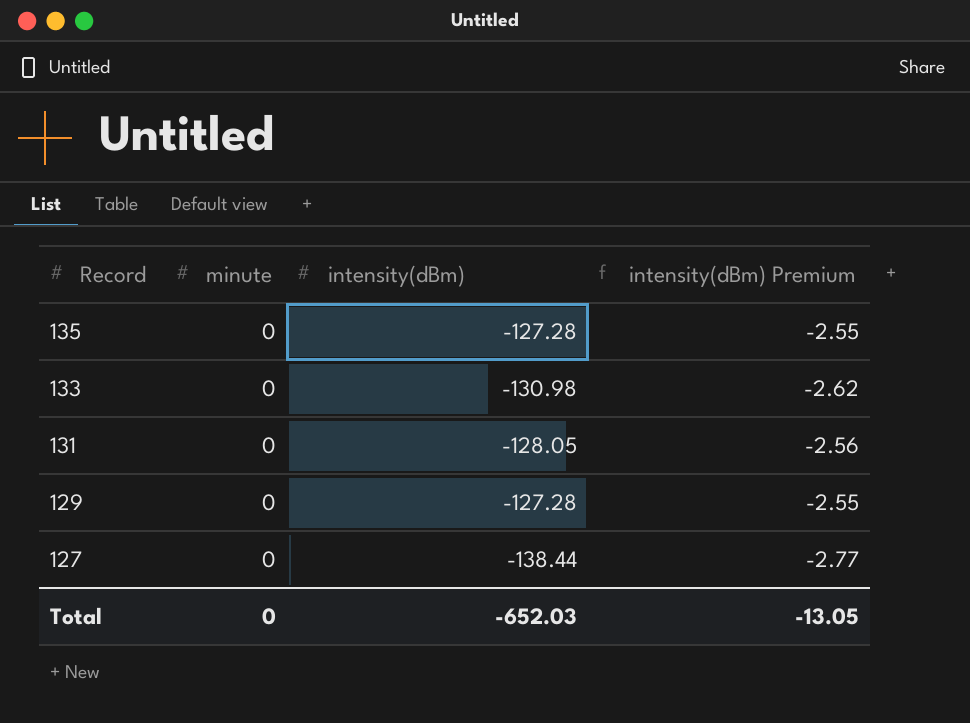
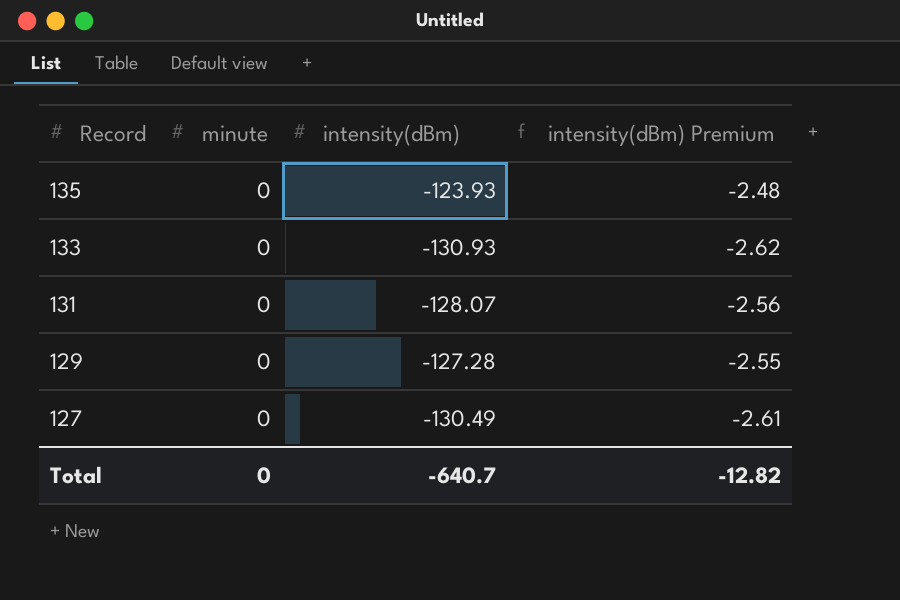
135 | intensity(dBm): -127.28 -> -123.93
135 | intensity(dBm) Premium: -2.55 -> -2.48
133 | intensity(dBm): -130.98 -> -130.93
131 | intensity(dBm): -128.05 -> -128.07
127 | intensity(dBm): -138.44 -> -130.49
127 | intensity(dBm) Premium: -2.77 -> -2.61
Total | intensity(dBm): -652.03 -> -640.7
Total | intensity(dBm) Premium: -13.05 -> -12.82

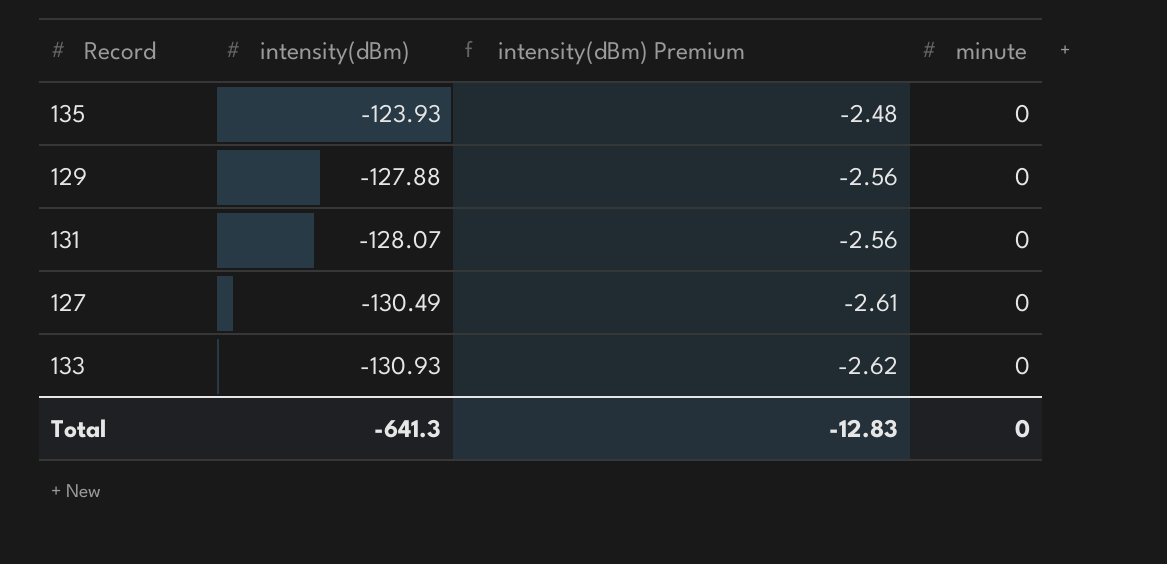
row order: Record descending -> intensity(dBm) descending
column minute | position: 2 -> 4
129 | intensity(dBm): -127.28 -> -127.88
129 | intensity(dBm) Premium: -2.55 -> -2.56
Total | intensity(dBm): -640.7 -> -641.3
Total | intensity(dBm) Premium: -12.82 -> -12.83

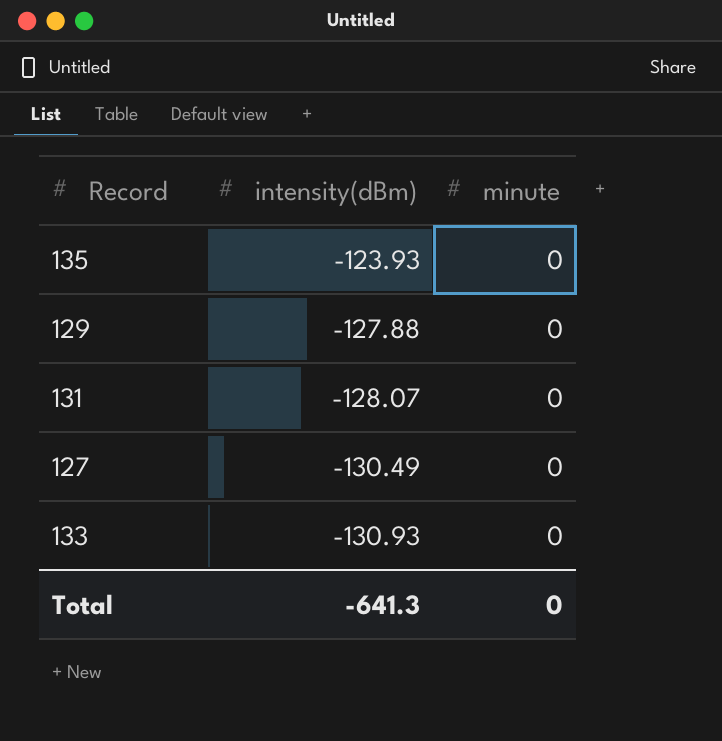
column intensity(dBm) Premium | formula: [intensity(dBm)] * 0.02 -> none

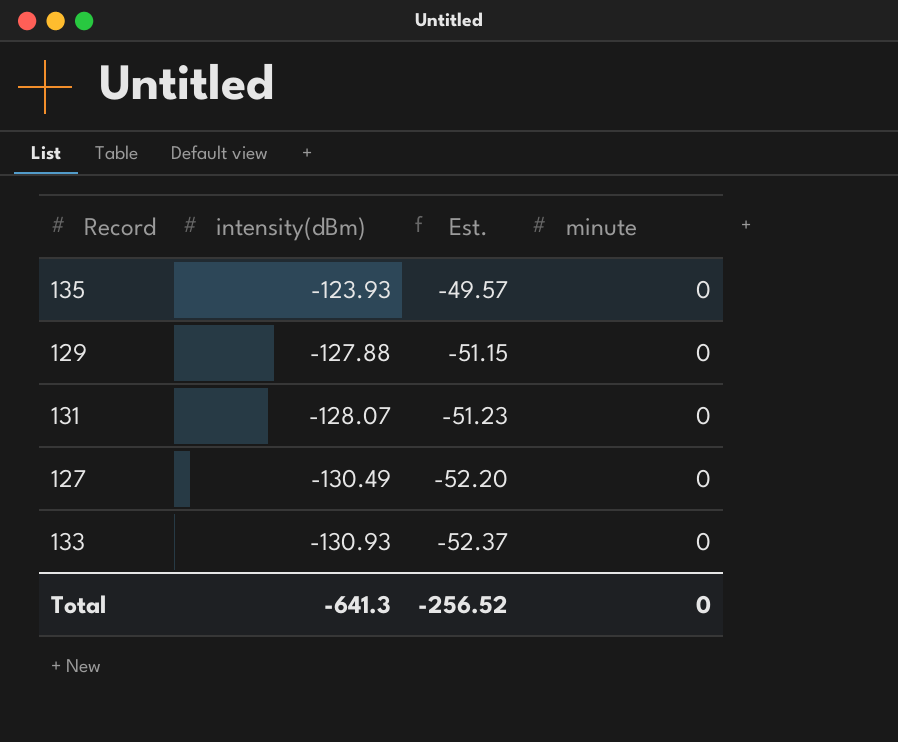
column Est. | formula: none -> [intensity(dBm)] * 0.4

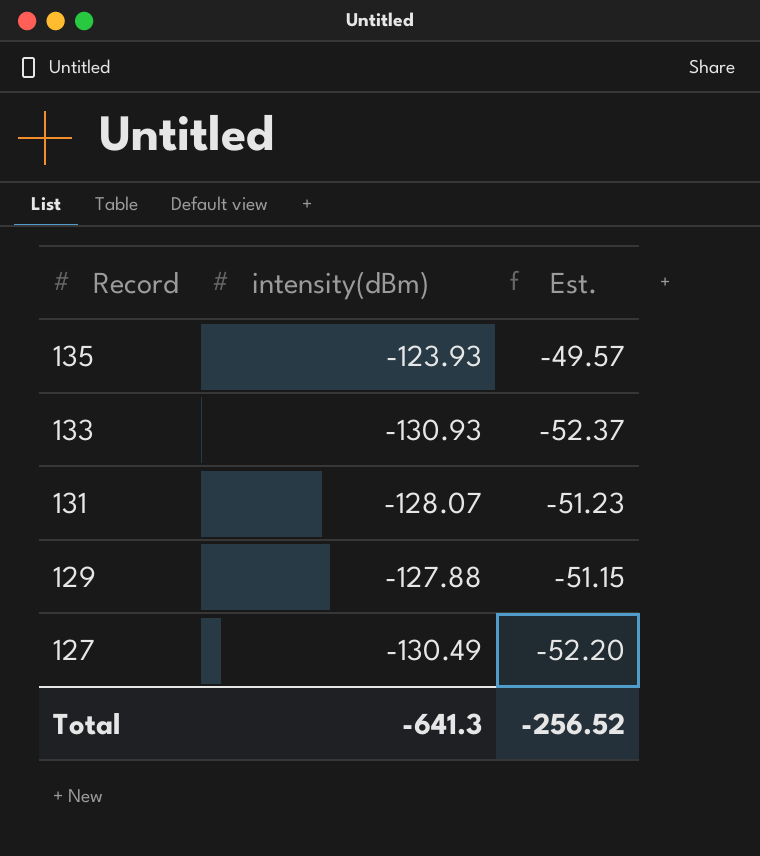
row order: intensity(dBm) descending -> Record descending
column minute | position: 4 -> none

